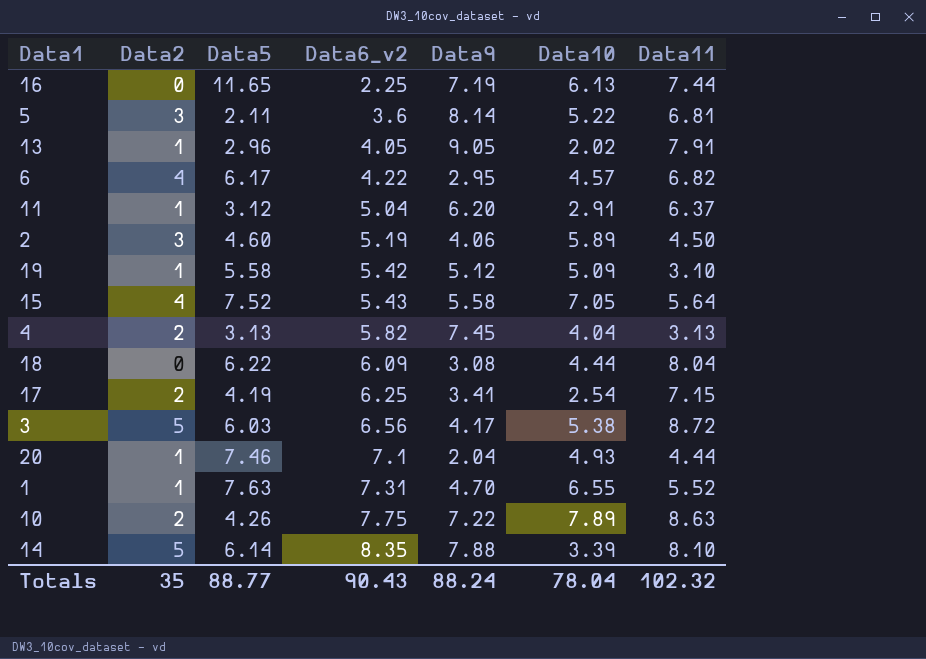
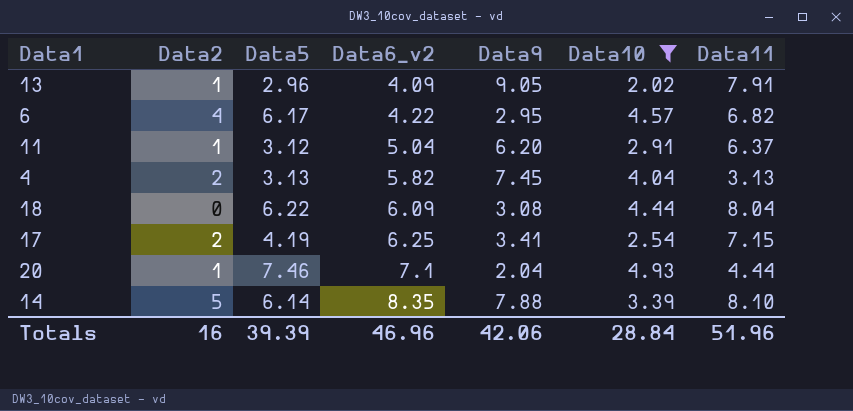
filter: none -> Data10 <= 4.93
13 | Data6_v2: 4.05 -> 4.09
Totals | Data2: 35 -> 16
Totals | Data5: 88.77 -> 39.39
Totals | Data6_v2: 90.43 -> 46.96
Totals | Data9: 88.24 -> 42.06
Totals | Data10: 78.04 -> 28.84
Totals | Data11: 102.32 -> 51.96

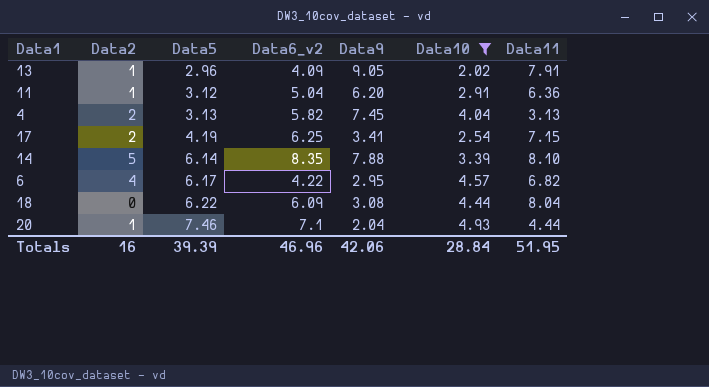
row order: Data6_v2 ascending -> Data5 ascending
11 | Data11: 6.37 -> 6.36
Totals | Data11: 51.96 -> 51.95

